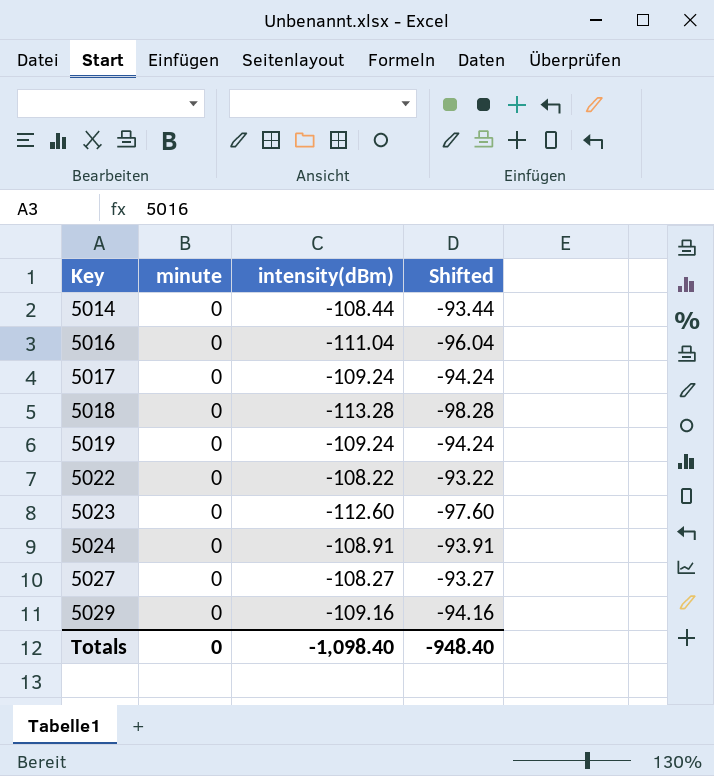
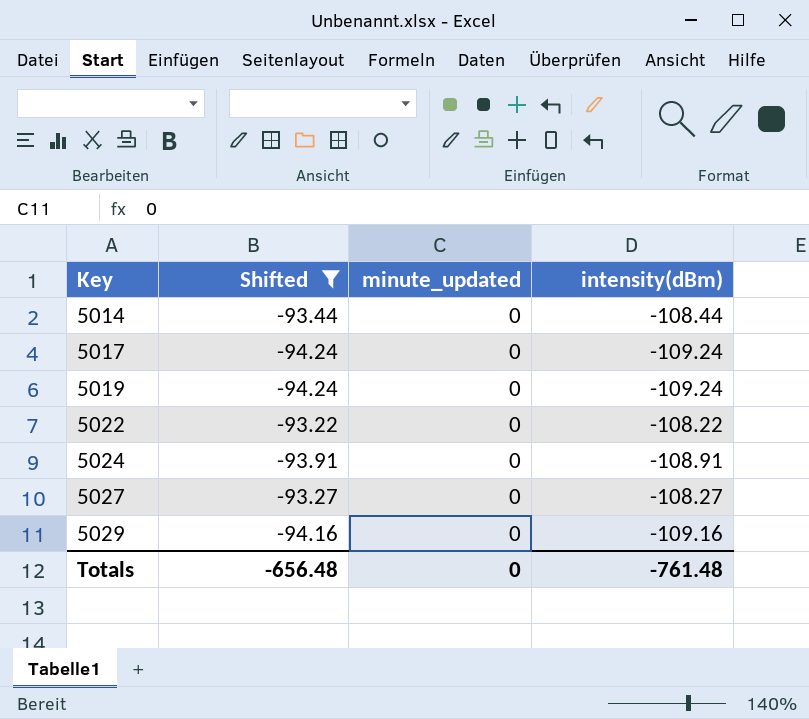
filter: none -> Shifted >= -94.24
column Shifted | position: 4 -> 2
column name: minute -> minute_updated
Totals | Shifted: -948.40 -> -656.48
Totals | intensity(dBm): -1,098.40 -> -761.48

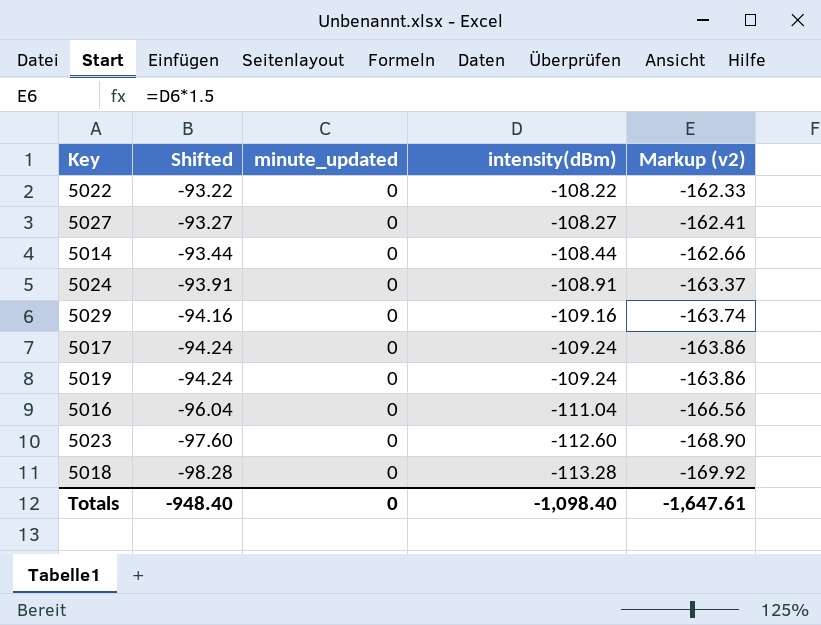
filter: Shifted >= -94.24 -> none
row order: Key ascending -> Shifted descending
column Markup (v2) | formula: none -> [intensity(dBm)] * 1.5
Totals | Shifted: -656.48 -> -948.40
Totals | intensity(dBm): -761.48 -> -1,098.40

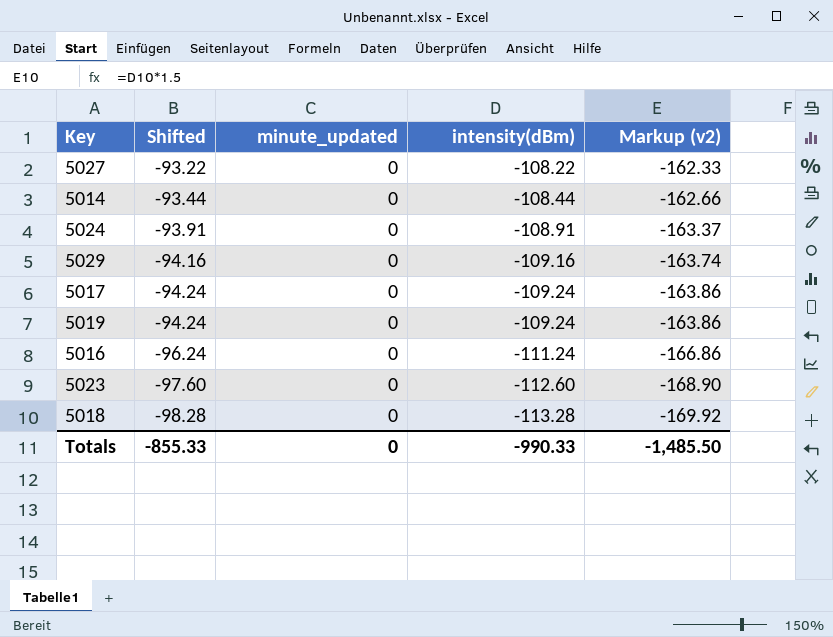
row 5022: -93.22 | 0 | -108.22 | -162.33 -> none
5027 | Shifted: -93.27 -> -93.22
5027 | intensity(dBm): -108.27 -> -108.22
5027 | Markup (v2): -162.41 -> -162.33
5016 | Shifted: -96.04 -> -96.24
5016 | intensity(dBm): -111.04 -> -111.24
5016 | Markup (v2): -166.56 -> -166.86
Totals | Shifted: -948.40 -> -855.33
Totals | intensity(dBm): -1,098.40 -> -990.33
Totals | Markup (v2): -1,647.61 -> -1,485.50

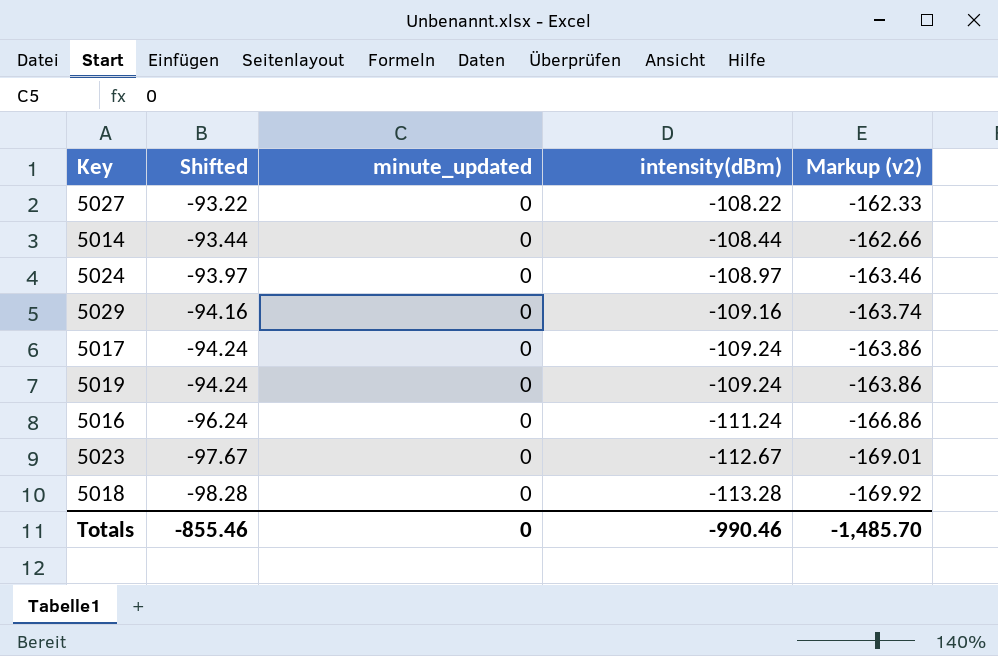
5024 | Shifted: -93.91 -> -93.97
5024 | intensity(dBm): -108.91 -> -108.97
5024 | Markup (v2): -163.37 -> -163.46
5023 | Shifted: -97.60 -> -97.67
5023 | intensity(dBm): -112.60 -> -112.67
5023 | Markup (v2): -168.90 -> -169.01
Totals | Shifted: -855.33 -> -855.46
Totals | intensity(dBm): -990.33 -> -990.46
Totals | Markup (v2): -1,485.50 -> -1,485.70

